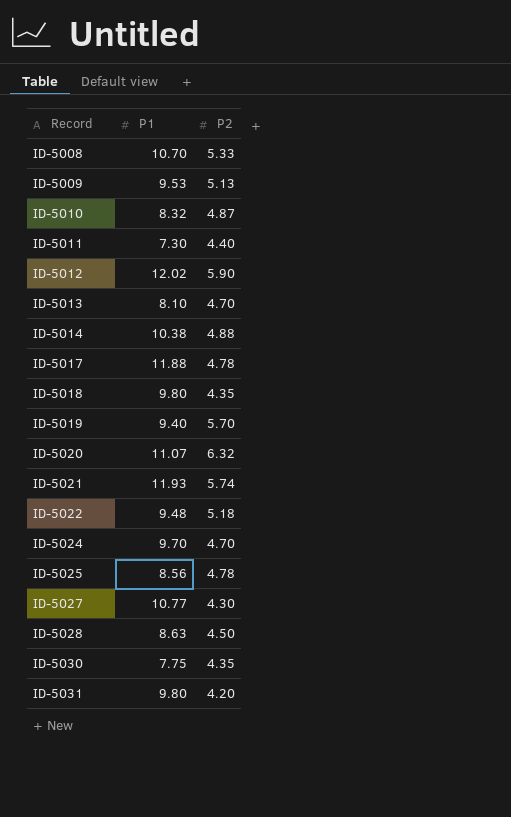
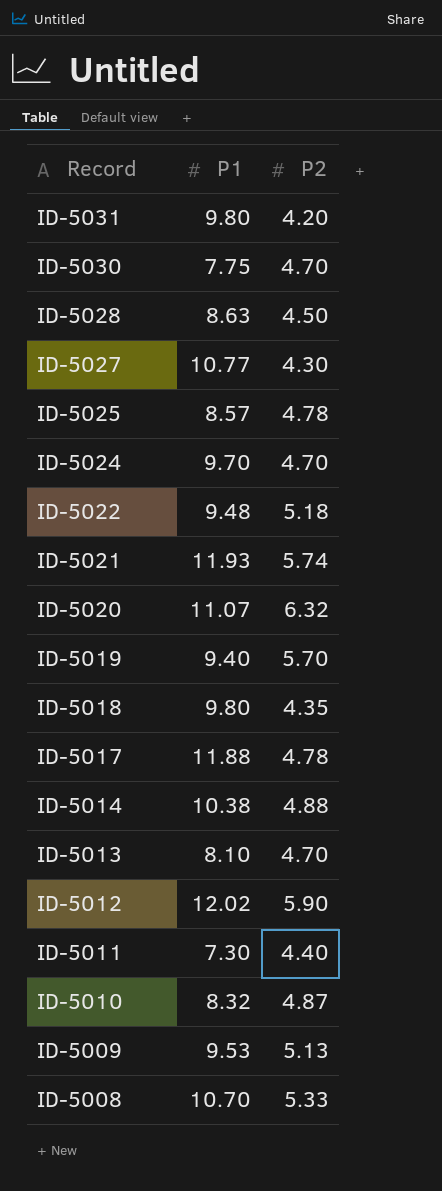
row order: Record ascending -> Record descending
ID-5030 | P2: 4.35 -> 4.70
ID-5025 | P1: 8.56 -> 8.57

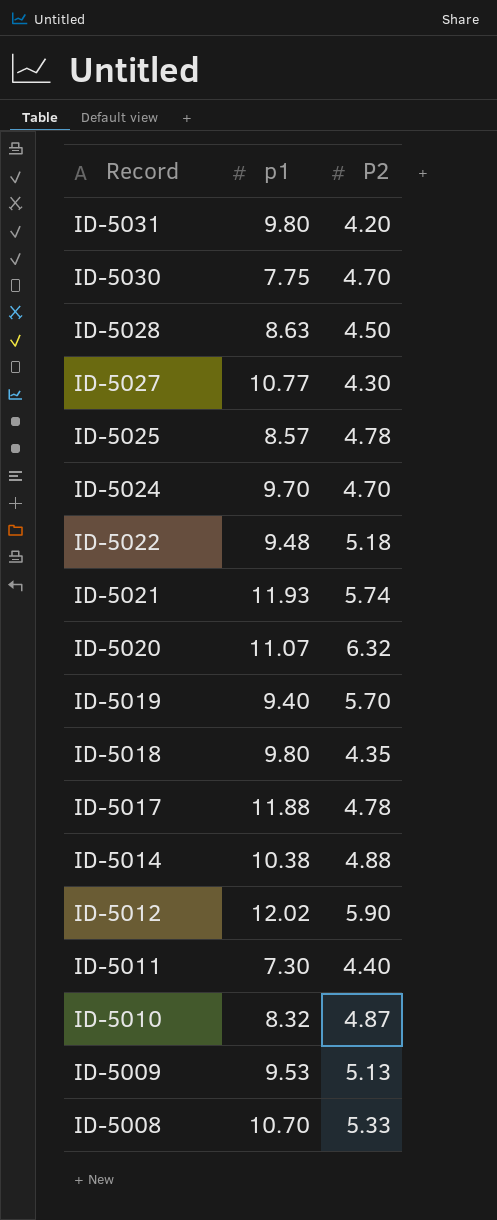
column name: P1 -> p1
row ID-5013: 8.10 | 4.70 -> none

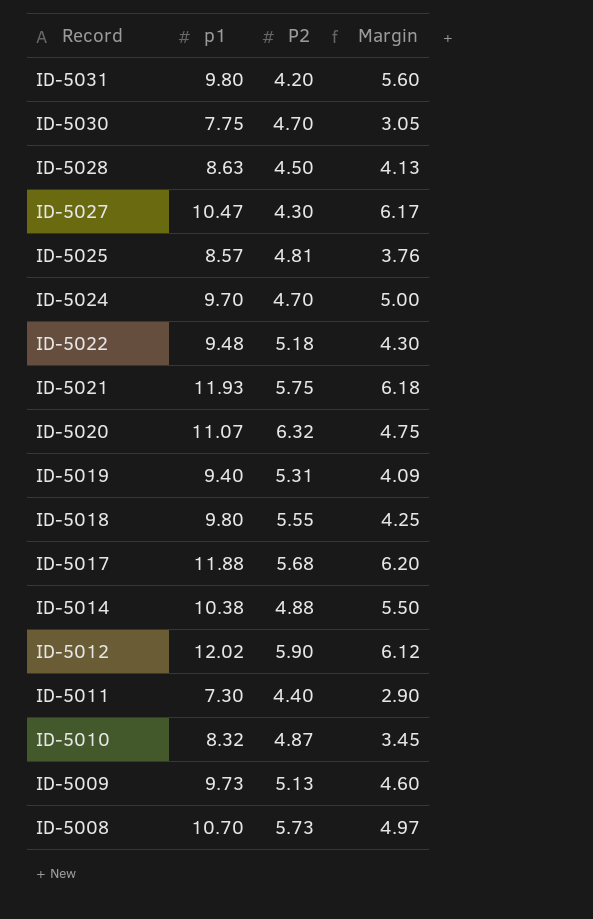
column Margin | formula: none -> [p1] - [P2]
ID-5027 | p1: 10.77 -> 10.47
ID-5025 | P2: 4.78 -> 4.81
ID-5021 | P2: 5.74 -> 5.75
ID-5019 | P2: 5.70 -> 5.31
ID-5018 | P2: 4.35 -> 5.55
ID-5017 | P2: 4.78 -> 5.68
ID-5009 | p1: 9.53 -> 9.73
ID-5008 | P2: 5.33 -> 5.73

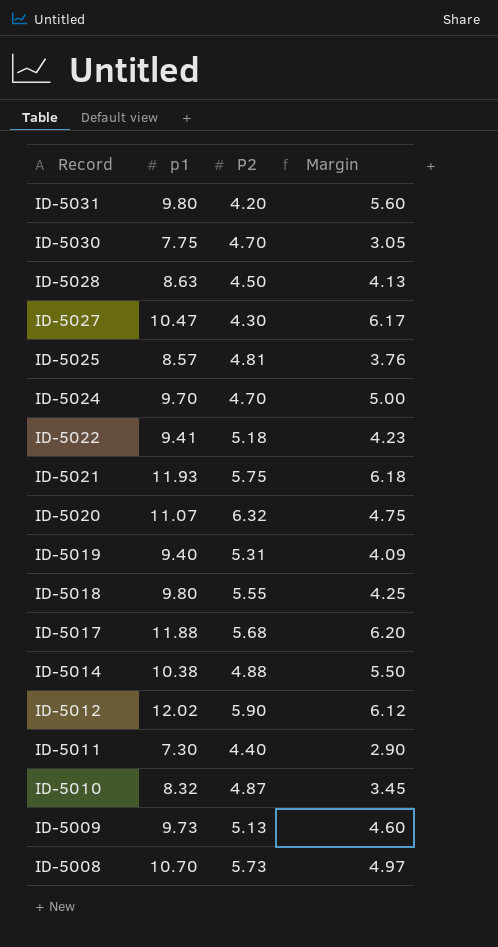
ID-5022 | p1: 9.48 -> 9.41
ID-5022 | Margin: 4.30 -> 4.23

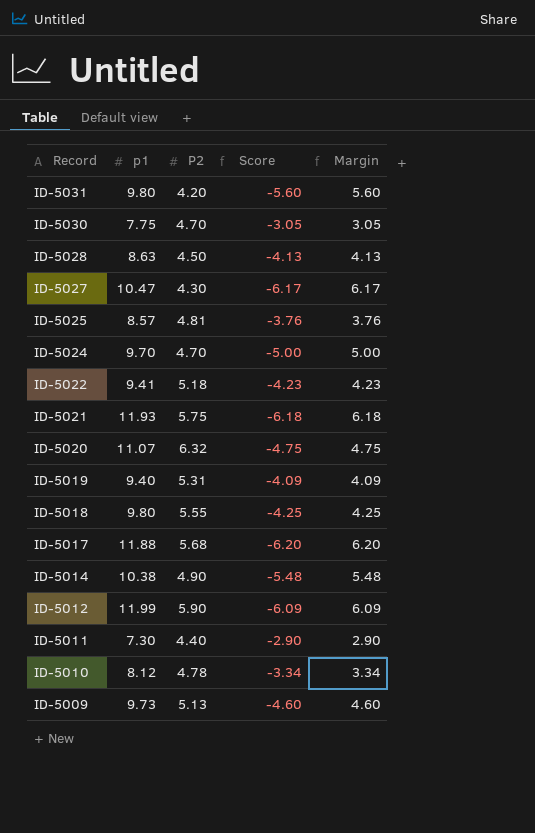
column Score | formula: none -> [P2] - [p1]
row ID-5008: 10.70 | 5.73 | 4.97 -> none
ID-5014 | P2: 4.88 -> 4.90
ID-5014 | Margin: 5.50 -> 5.48
ID-5012 | p1: 12.02 -> 11.99
ID-5012 | Margin: 6.12 -> 6.09
ID-5010 | p1: 8.32 -> 8.12
ID-5010 | P2: 4.87 -> 4.78
ID-5010 | Margin: 3.45 -> 3.34

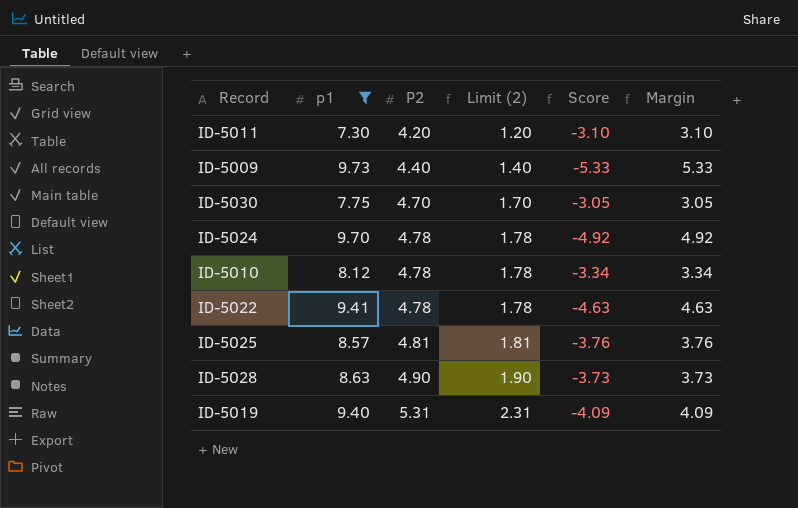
filter: none -> p1 <= 9.73
row order: Record descending -> P2 ascending
column Limit (2) | formula: none -> [P2] - 3
ID-5011 | P2: 4.40 -> 4.20
ID-5011 | Score: -2.90 -> -3.10
ID-5011 | Margin: 2.90 -> 3.10
ID-5009 | P2: 5.13 -> 4.40
ID-5009 | Score: -4.60 -> -5.33
ID-5009 | Margin: 4.60 -> 5.33
ID-5024 | P2: 4.70 -> 4.78
ID-5024 | Score: -5.00 -> -4.92
ID-5024 | Margin: 5.00 -> 4.92
ID-5022 | P2: 5.18 -> 4.78
ID-5022 | Score: -4.23 -> -4.63
ID-5022 | Margin: 4.23 -> 4.63
ID-5028 | P2: 4.50 -> 4.90
ID-5028 | Score: -4.13 -> -3.73
ID-5028 | Margin: 4.13 -> 3.73

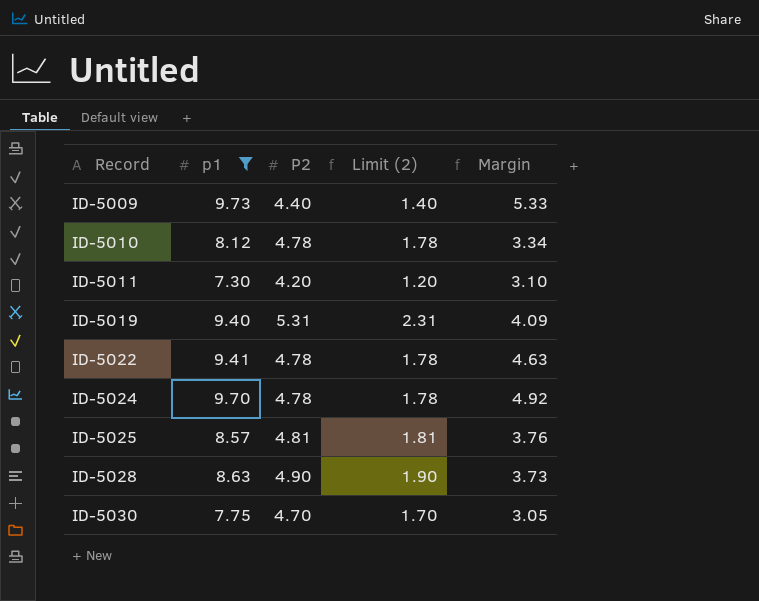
row order: P2 ascending -> Record ascending
column Score | formula: [P2] - [p1] -> none

